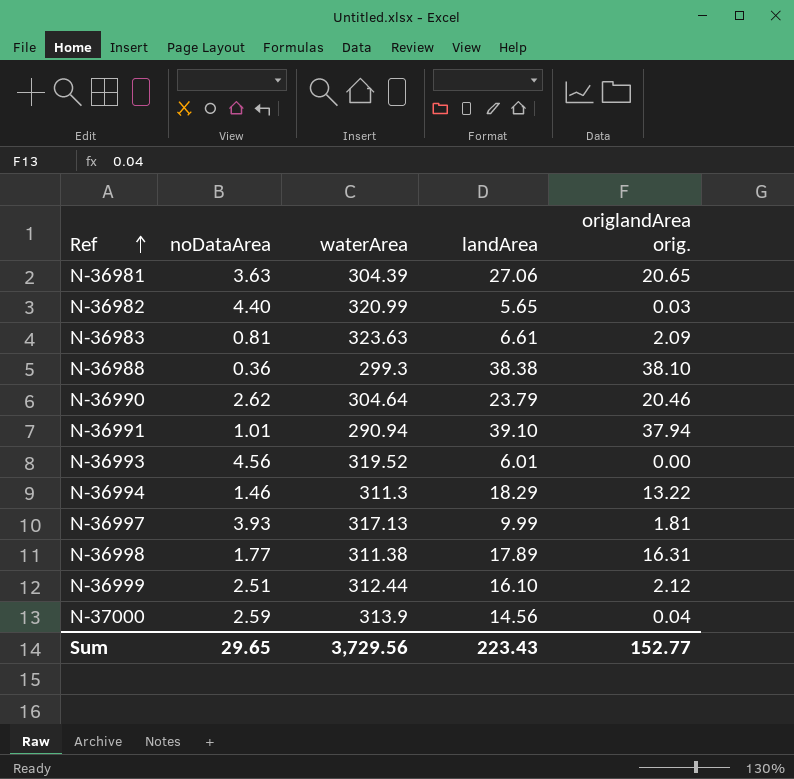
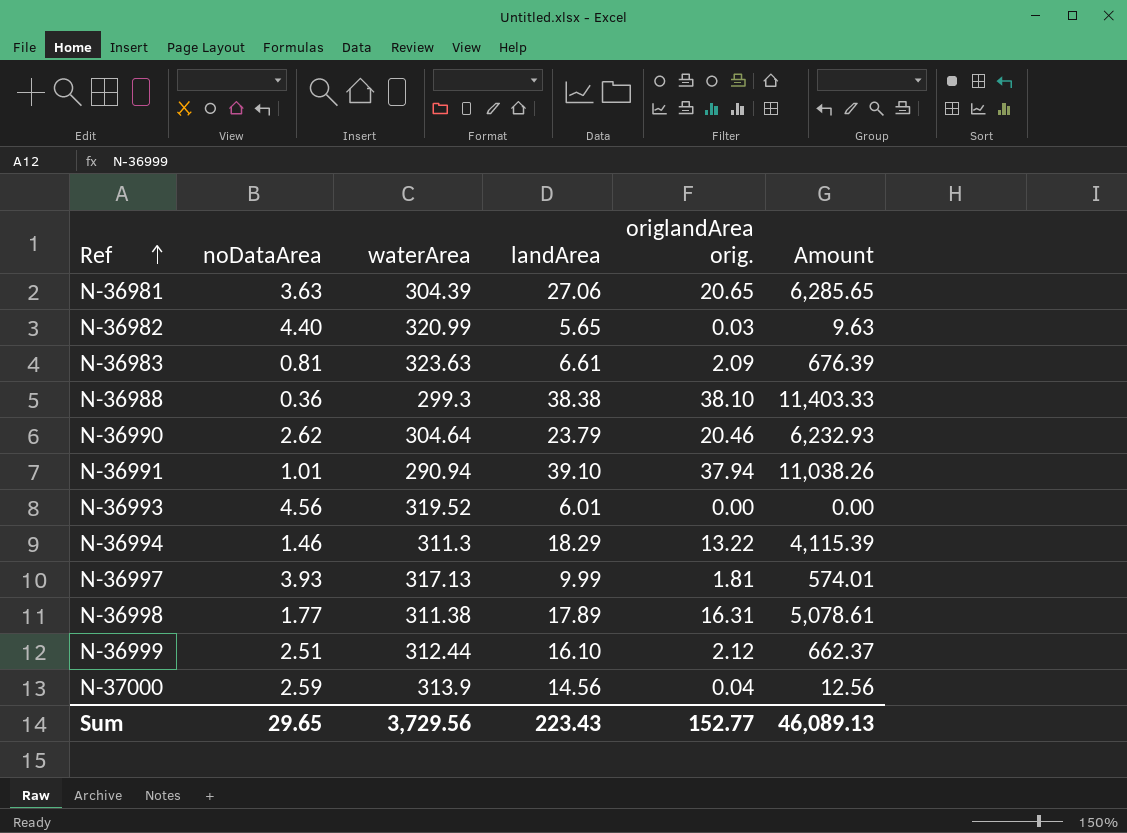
column Amount | formula: none -> [waterArea] * [origlandArea orig.]

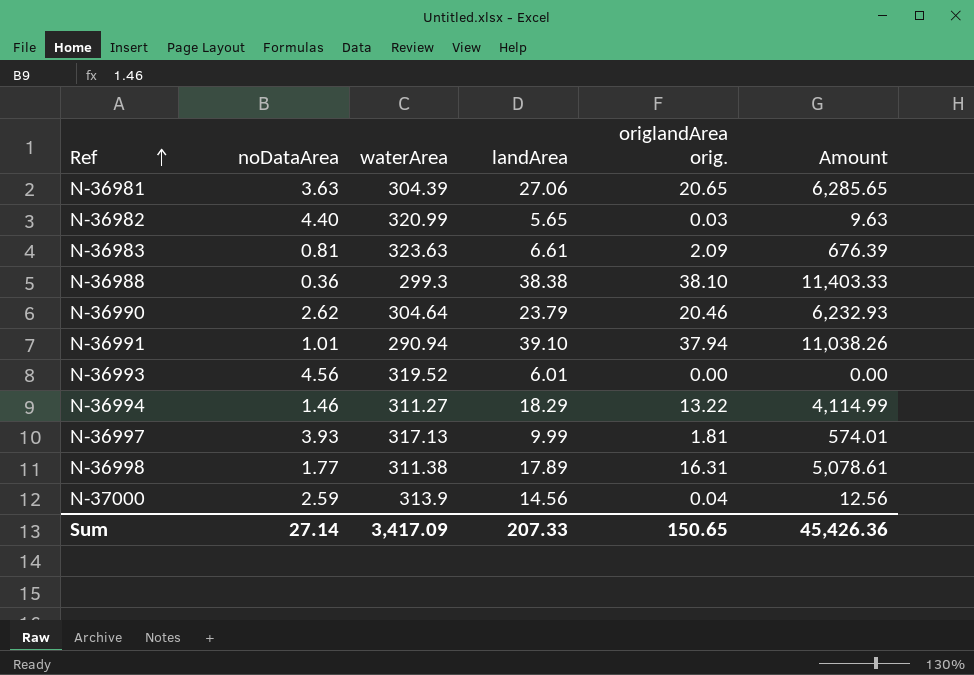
row N-36999: 2.51 | 312.44 | 16.10 | 2.12 | 662.37 -> none
N-36994 | waterArea: 311.3 -> 311.27
N-36994 | Amount: 4,115.39 -> 4,114.99
Sum | noDataArea: 29.65 -> 27.14
Sum | waterArea: 3,729.56 -> 3,417.09
Sum | landArea: 223.43 -> 207.33
Sum | origlandArea orig.: 152.77 -> 150.65
Sum | Amount: 46,089.13 -> 45,426.36

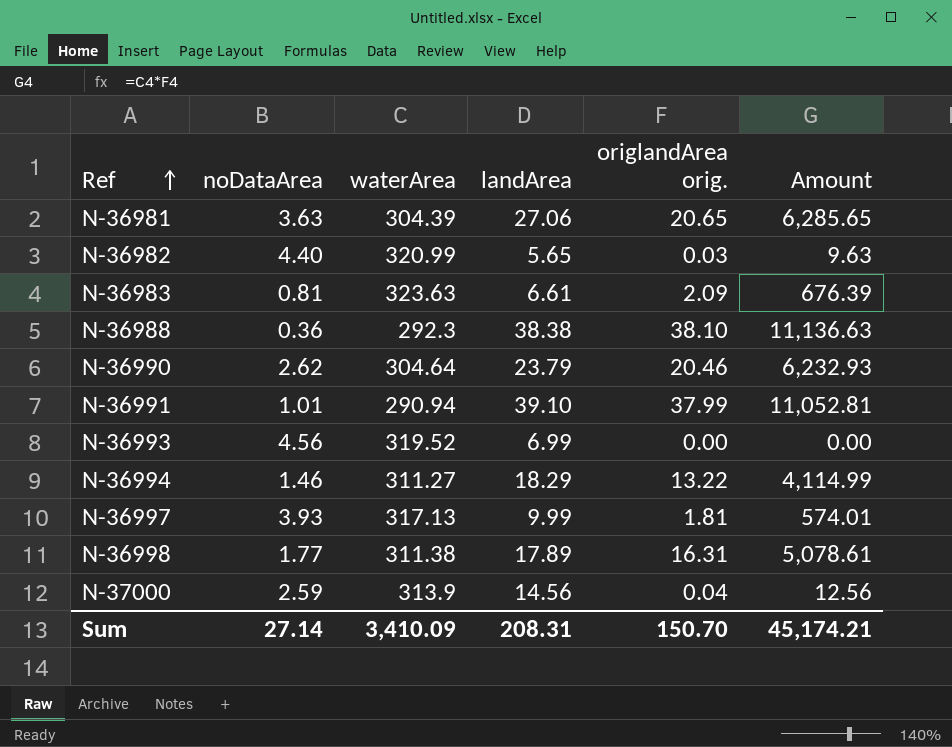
N-36988 | waterArea: 299.3 -> 292.3
N-36988 | Amount: 11,403.33 -> 11,136.63
N-36991 | origlandArea orig.: 37.94 -> 37.99
N-36991 | Amount: 11,038.26 -> 11,052.81
N-36993 | landArea: 6.01 -> 6.99
Sum | waterArea: 3,417.09 -> 3,410.09
Sum | landArea: 207.33 -> 208.31
Sum | origlandArea orig.: 150.65 -> 150.70
Sum | Amount: 45,426.36 -> 45,174.21

